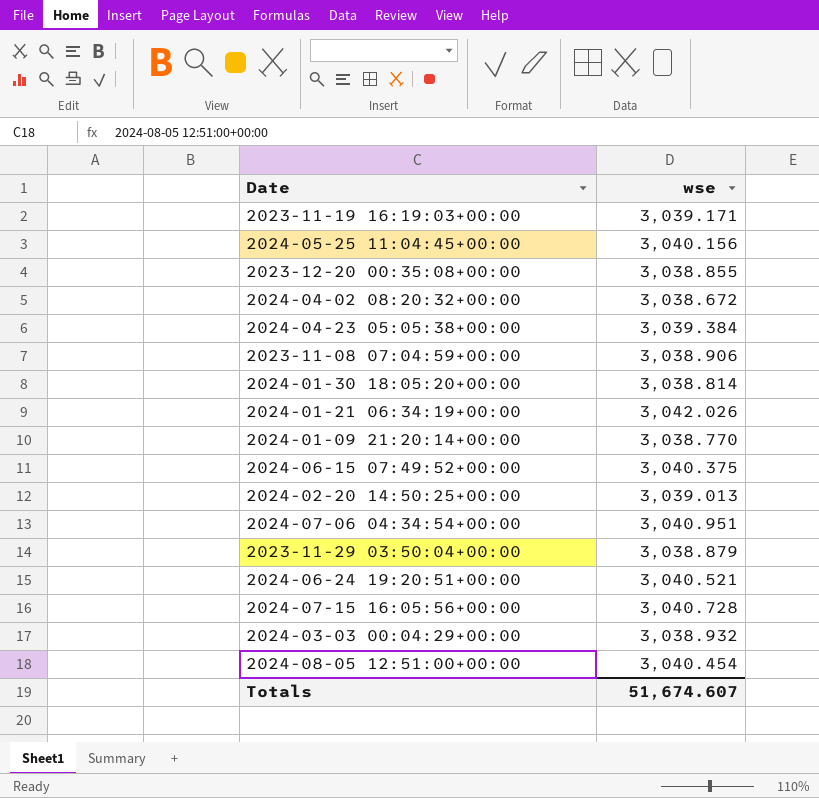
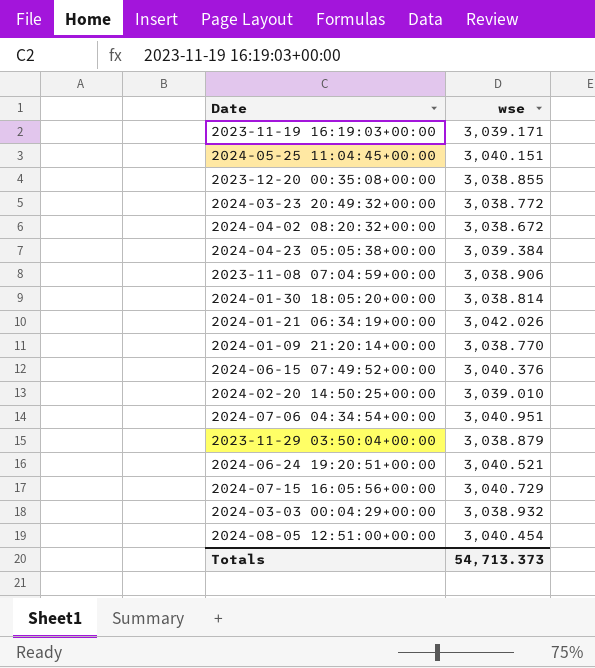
2024-05-25 11:04:45+00:00 | wse: 3,040.156 -> 3,040.151
row 2024-03-23 20:49:32+00:00: none -> 3,038.772
2024-06-15 07:49:52+00:00 | wse: 3,040.375 -> 3,040.376
2024-02-20 14:50:25+00:00 | wse: 3,039.013 -> 3,039.010
2024-07-15 16:05:56+00:00 | wse: 3,040.728 -> 3,040.729
Totals | wse: 51,674.607 -> 54,713.373

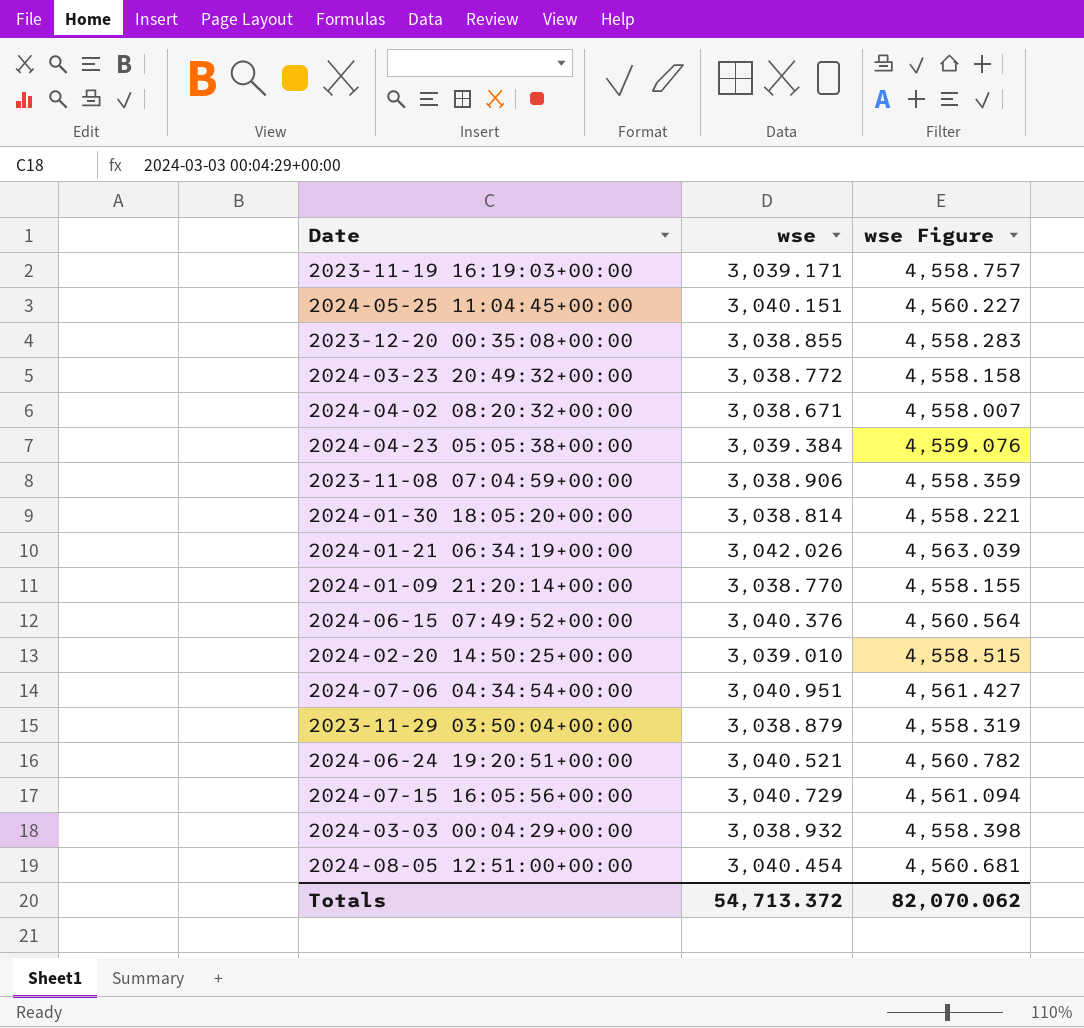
column wse Figure | formula: none -> [wse] * 1.5
2024-04-02 08:20:32+00:00 | wse: 3,038.672 -> 3,038.671
Totals | wse: 54,713.373 -> 54,713.372

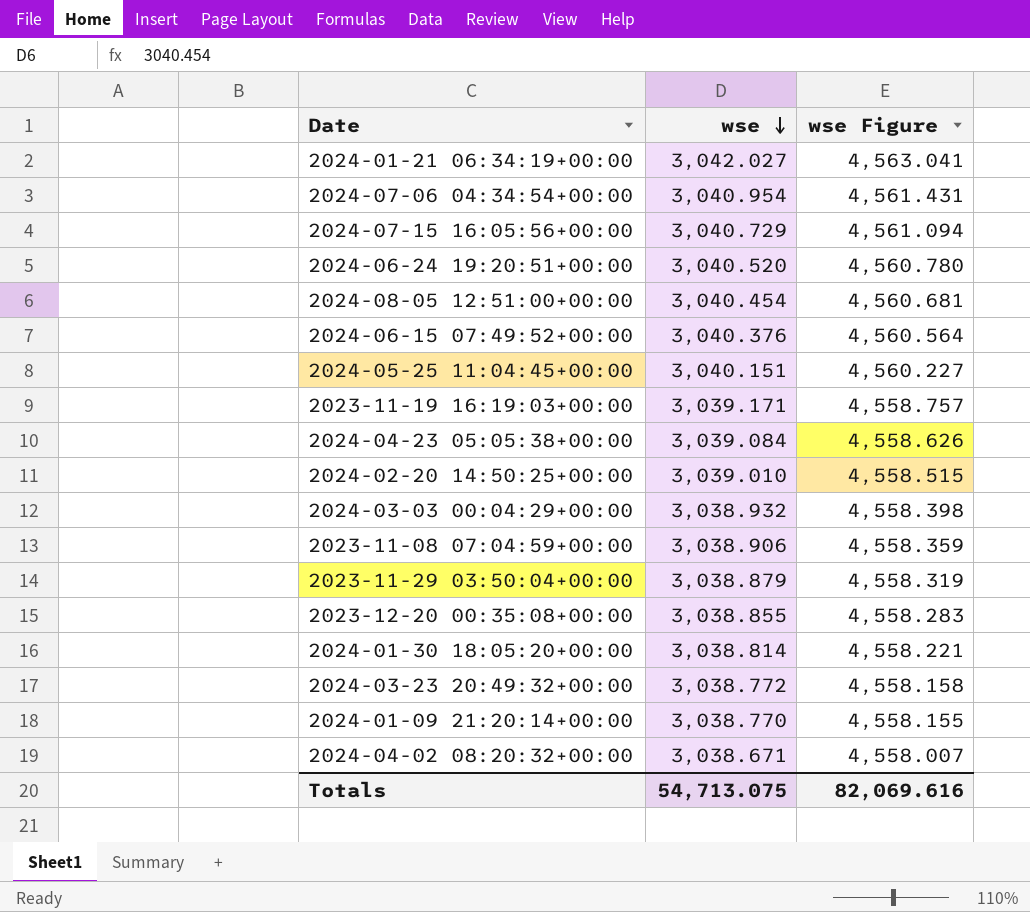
row order: none -> wse descending
2024-01-21 06:34:19+00:00 | wse: 3,042.026 -> 3,042.027
2024-01-21 06:34:19+00:00 | wse Figure: 4,563.039 -> 4,563.041
2024-07-06 04:34:54+00:00 | wse: 3,040.951 -> 3,040.954
2024-07-06 04:34:54+00:00 | wse Figure: 4,561.427 -> 4,561.431
2024-06-24 19:20:51+00:00 | wse: 3,040.521 -> 3,040.520
2024-06-24 19:20:51+00:00 | wse Figure: 4,560.782 -> 4,560.780
2024-04-23 05:05:38+00:00 | wse: 3,039.384 -> 3,039.084
2024-04-23 05:05:38+00:00 | wse Figure: 4,559.076 -> 4,558.626
Totals | wse: 54,713.372 -> 54,713.075
Totals | wse Figure: 82,070.062 -> 82,069.616

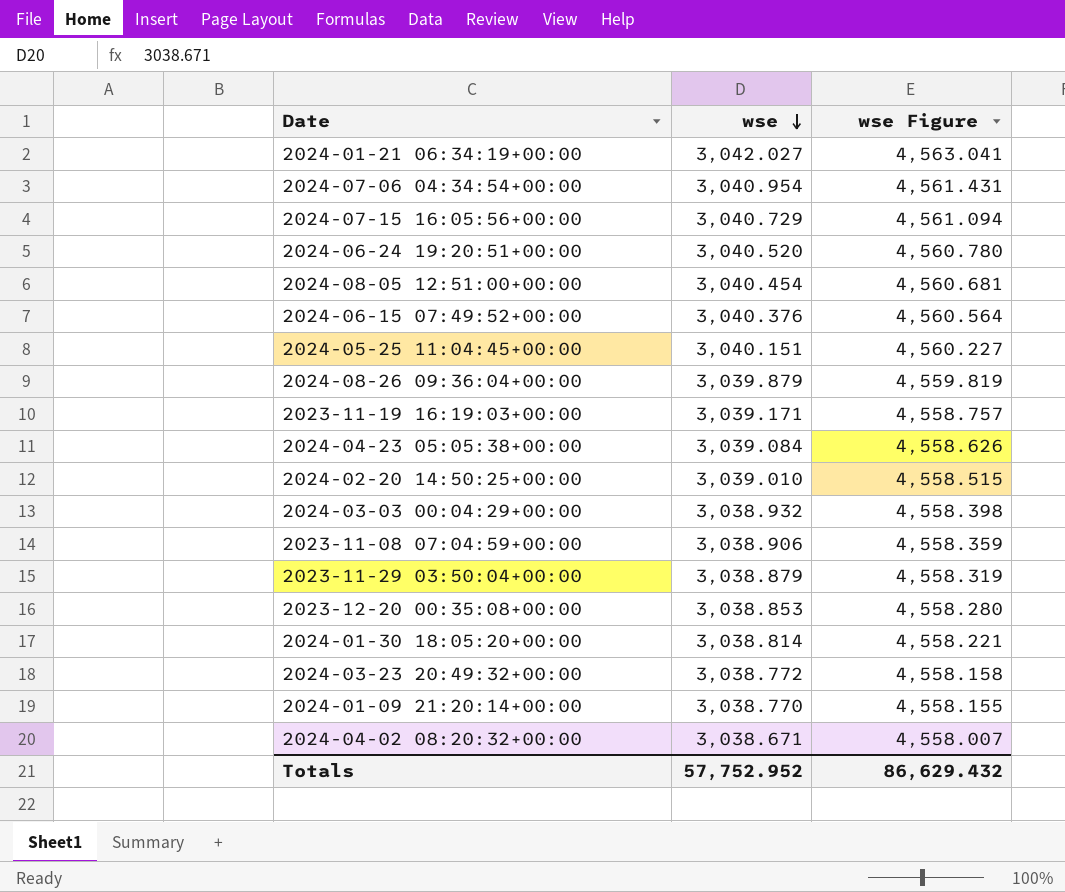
row 2024-08-26 09:36:04+00:00: none -> 3,039.879 | 4,559.819
2023-12-20 00:35:08+00:00 | wse: 3,038.855 -> 3,038.853
2023-12-20 00:35:08+00:00 | wse Figure: 4,558.283 -> 4,558.280
Totals | wse: 54,713.075 -> 57,752.952
Totals | wse Figure: 82,069.616 -> 86,629.432

